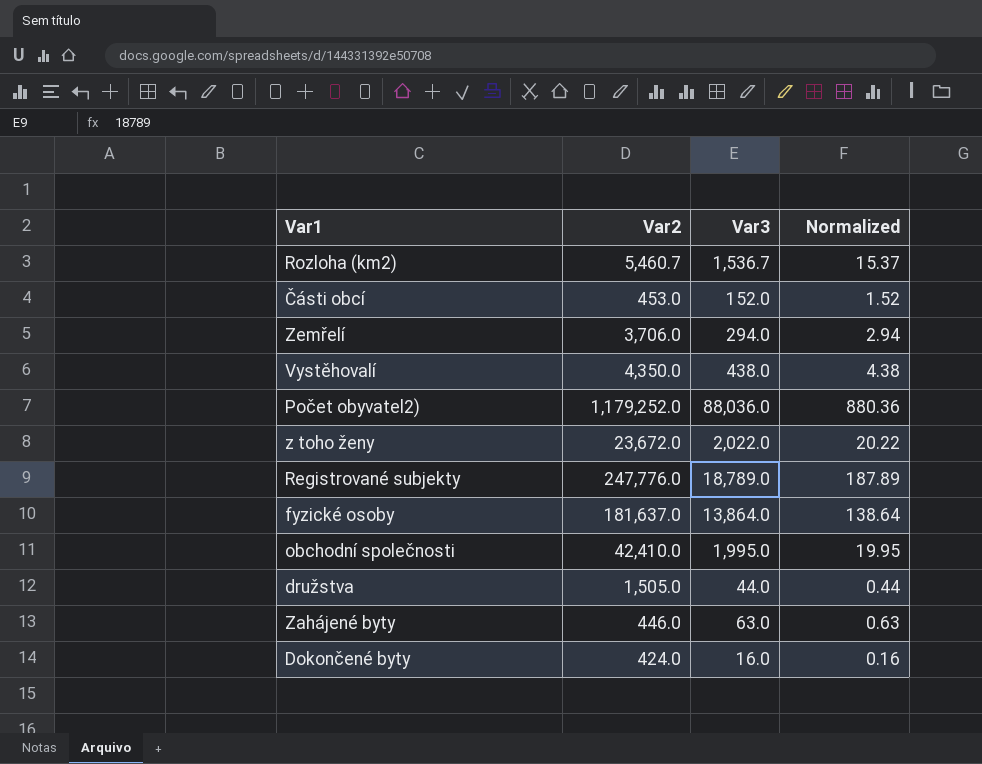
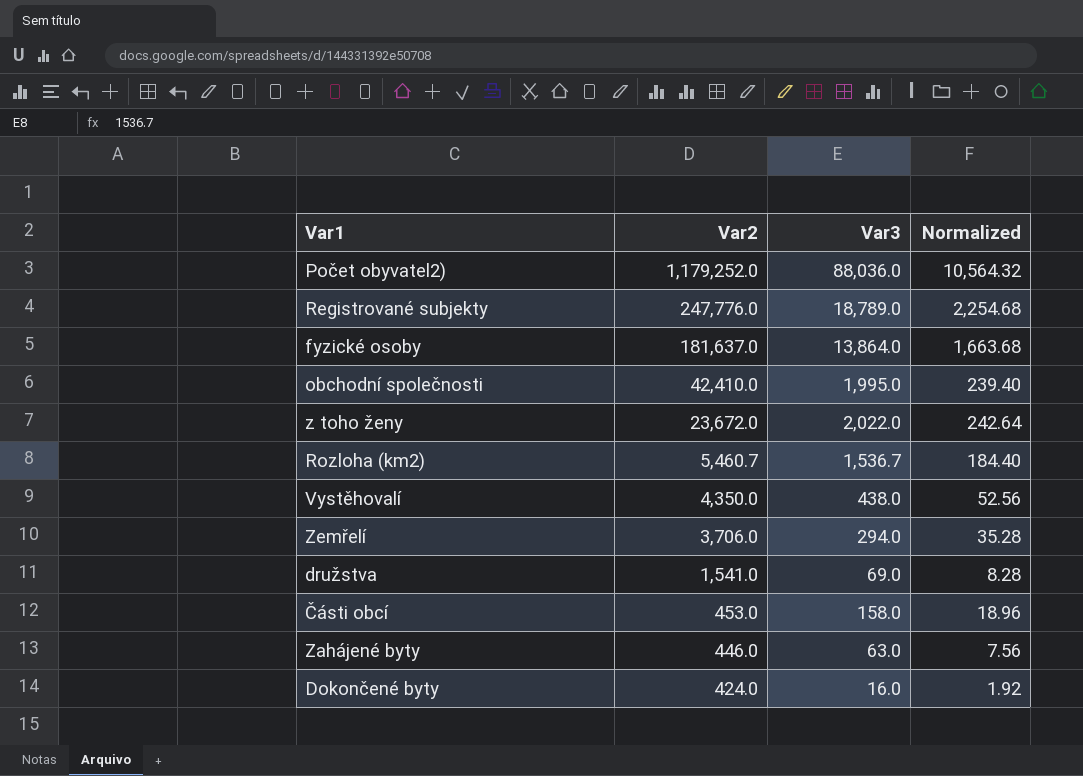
row order: none -> Var2 descending
column Normalized | formula: [Var3] * 0.01 -> [Var3] * 0.12
družstva | Var2: 1,505.0 -> 1,541.0
družstva | Var3: 44.0 -> 69.0
Části obcí | Var3: 152.0 -> 158.0

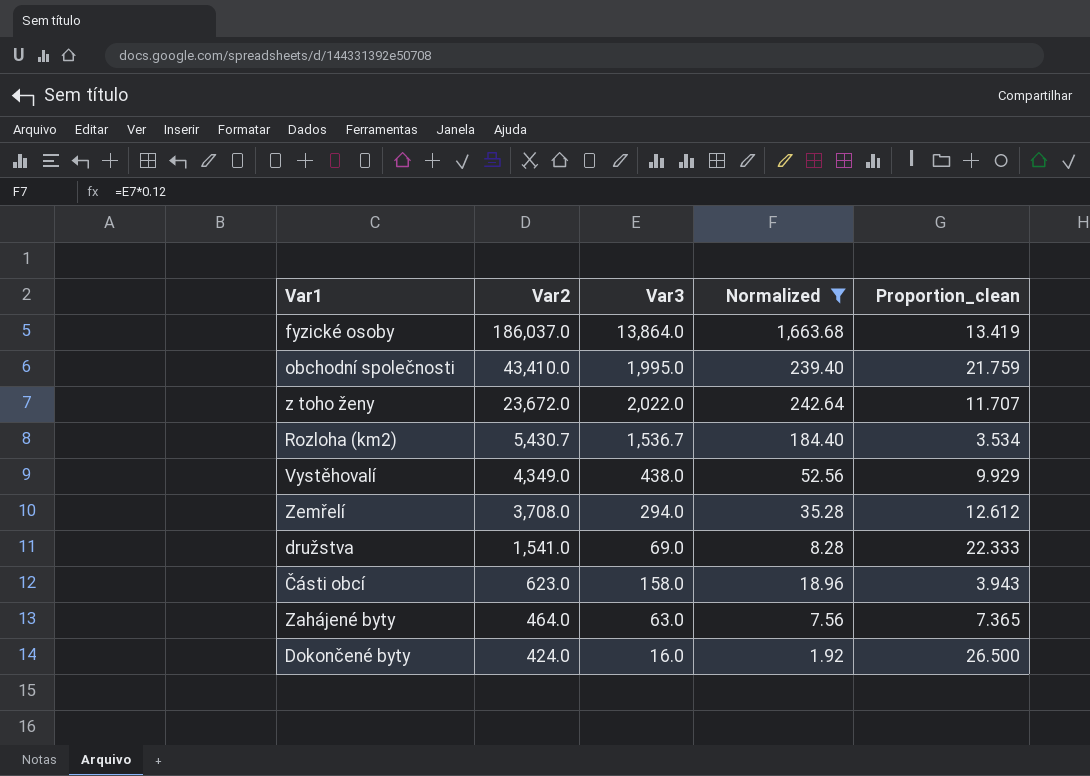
filter: none -> Normalized <= 1,663.68
column Proportion_clean | formula: none -> [Var2] / [Var3]
fyzické osoby | Var2: 181,637.0 -> 186,037.0
obchodní společnosti | Var2: 42,410.0 -> 43,410.0
Rozloha (km2) | Var2: 5,460.7 -> 5,430.7
Vystěhovalí | Var2: 4,350.0 -> 4,349.0
Zemřelí | Var2: 3,706.0 -> 3,708.0
Části obcí | Var2: 453.0 -> 623.0
Zahájené byty | Var2: 446.0 -> 464.0

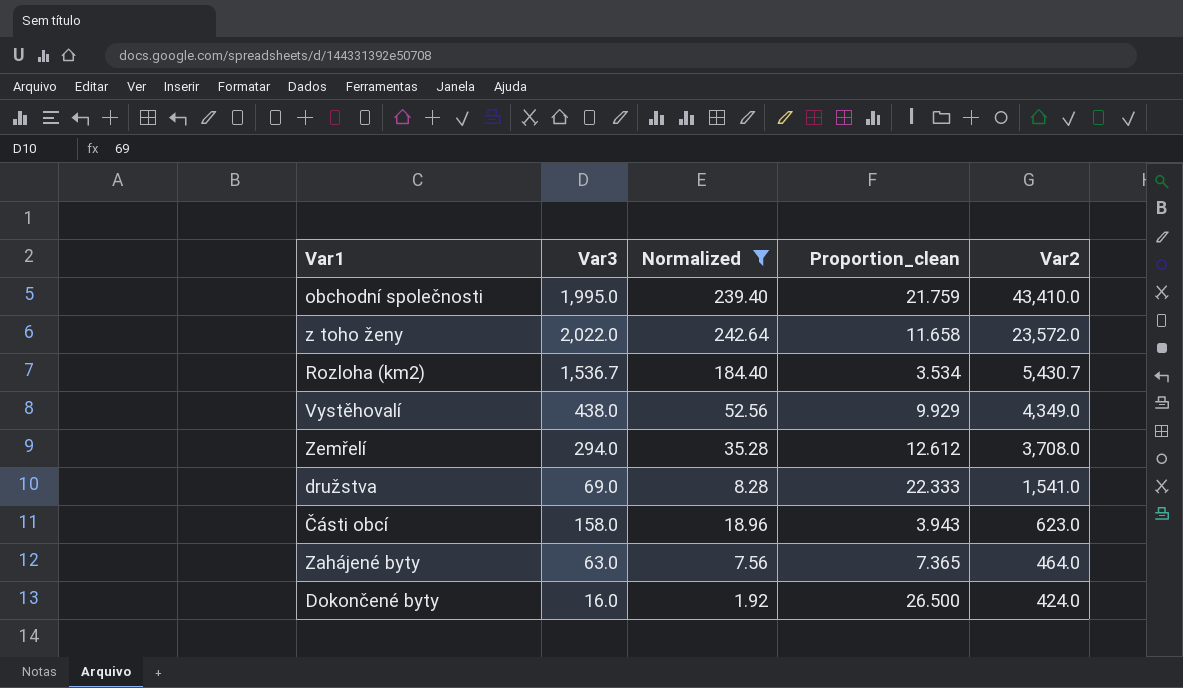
column Var2 | position: 2 -> 5
row fyzické osoby: 186,037.0 | 13,864.0 | 1,663.68 | 13.419 -> none
z toho ženy | Proportion_clean: 11.707 -> 11.658
z toho ženy | Var2: 23,672.0 -> 23,572.0

